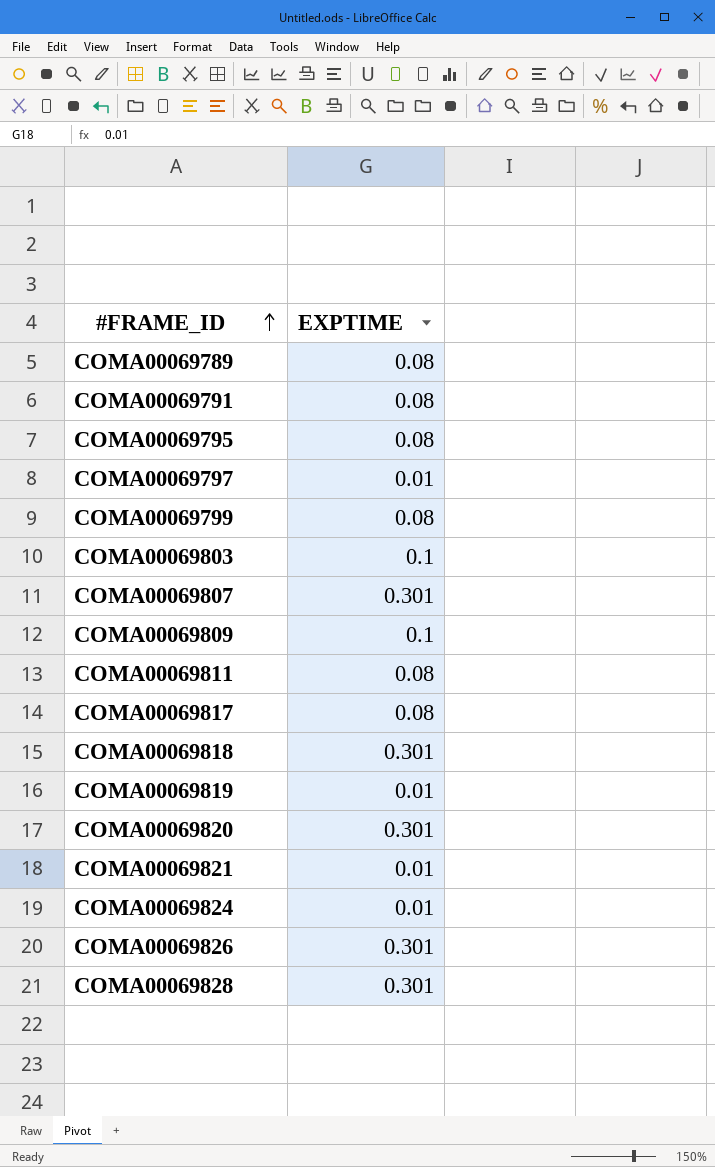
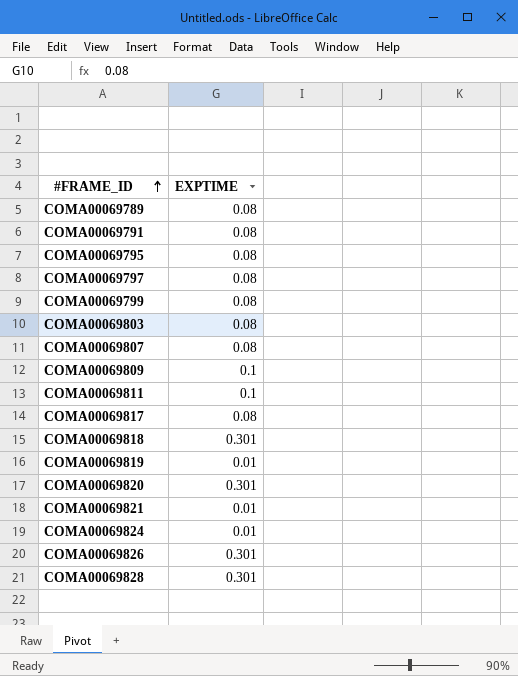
COMA00069797 | EXPTIME: 0.01 -> 0.08
COMA00069803 | EXPTIME: 0.1 -> 0.08
COMA00069807 | EXPTIME: 0.301 -> 0.08
COMA00069811 | EXPTIME: 0.08 -> 0.1

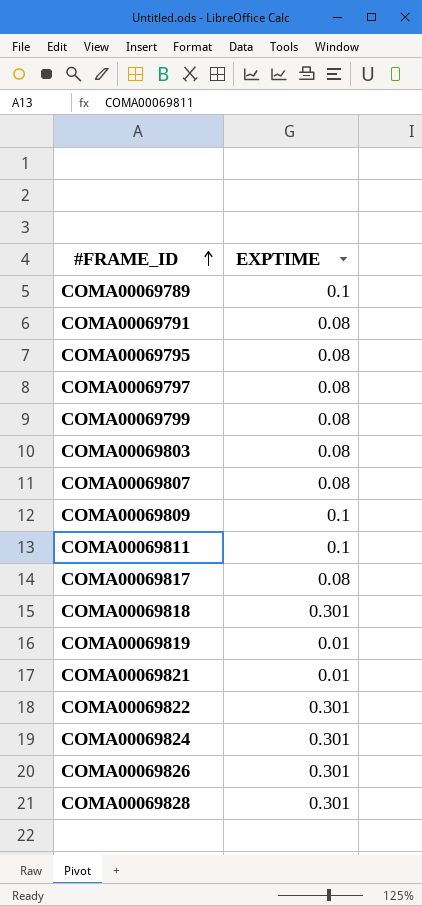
row COMA00069820: 0.301 -> none
COMA00069789 | EXPTIME: 0.08 -> 0.1
row COMA00069822: none -> 0.301
COMA00069824 | EXPTIME: 0.01 -> 0.301

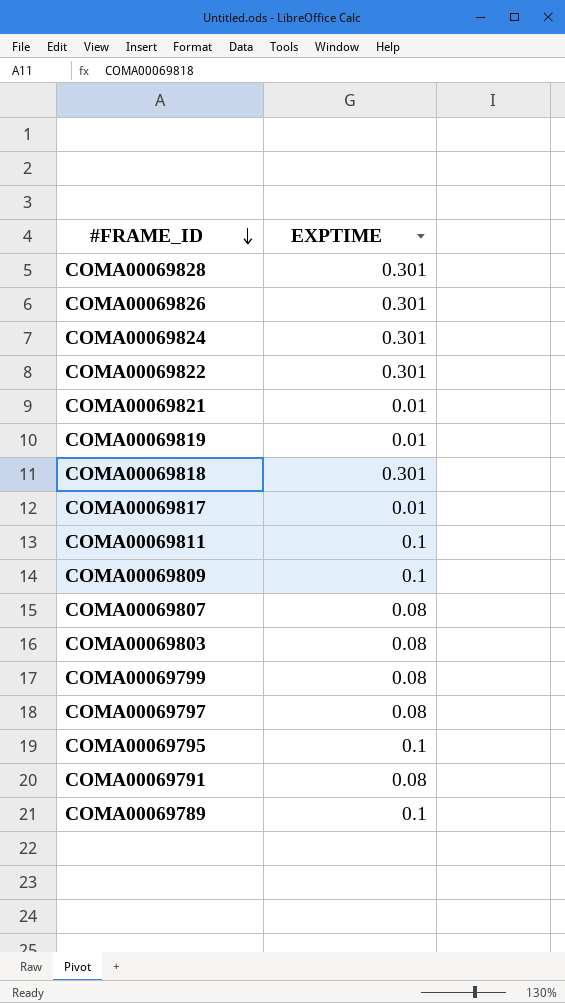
row order: #FRAME_ID ascending -> #FRAME_ID descending
COMA00069817 | EXPTIME: 0.08 -> 0.01
COMA00069795 | EXPTIME: 0.08 -> 0.1

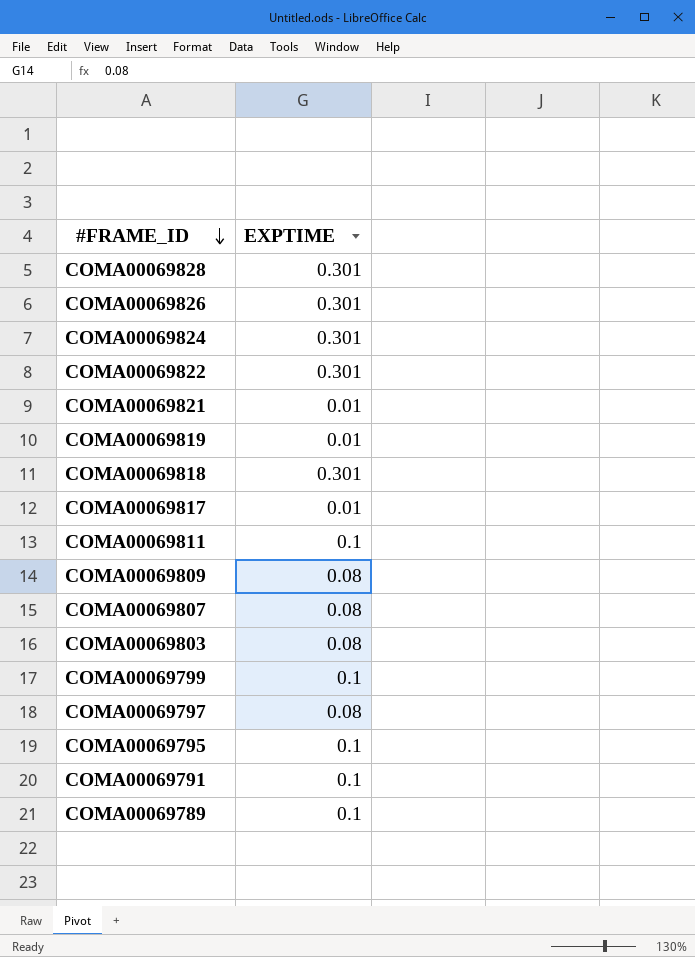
COMA00069809 | EXPTIME: 0.1 -> 0.08
COMA00069799 | EXPTIME: 0.08 -> 0.1
COMA00069791 | EXPTIME: 0.08 -> 0.1

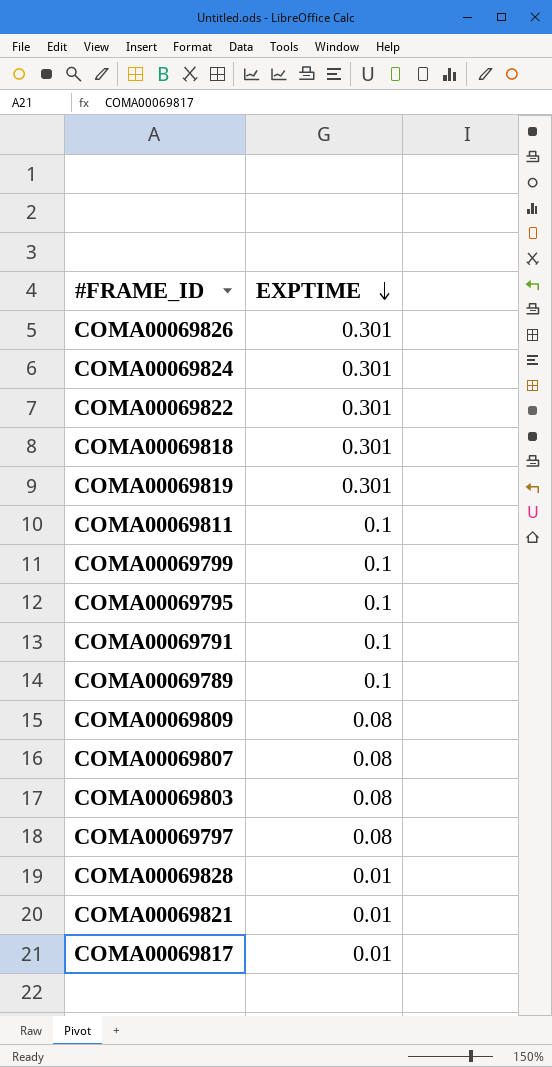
row order: #FRAME_ID descending -> EXPTIME descending
COMA00069819 | EXPTIME: 0.01 -> 0.301
COMA00069828 | EXPTIME: 0.301 -> 0.01

